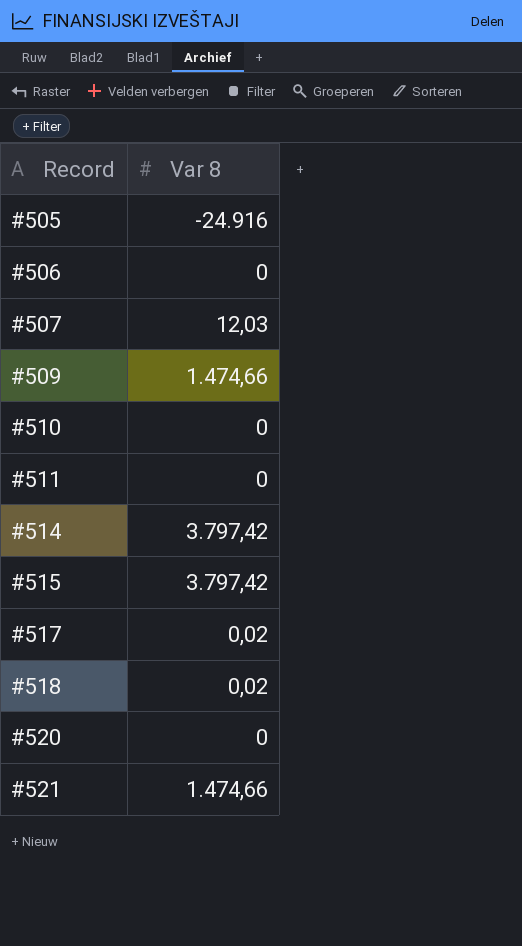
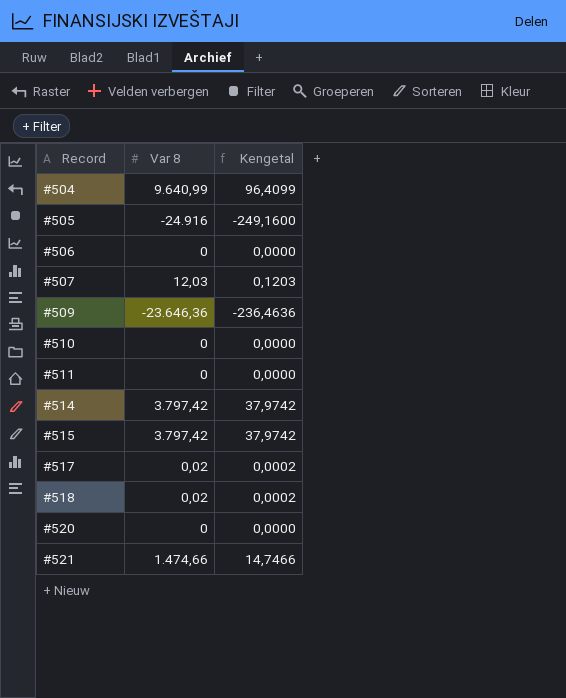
column Kengetal | formula: none -> [Var 8] * 0,01
row #504: none -> 9.640,99 | 96,4099
#509 | Var 8: 1.474,66 -> -23.646,36

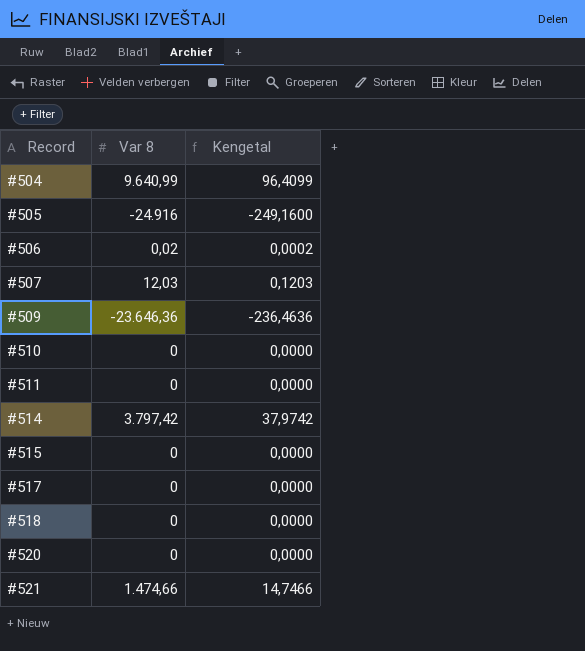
#506 | Var 8: 0 -> 0,02
#506 | Kengetal: 0,0000 -> 0,0002
#515 | Var 8: 3.797,42 -> 0
#515 | Kengetal: 37,9742 -> 0,0000
#517 | Var 8: 0,02 -> 0
#517 | Kengetal: 0,0002 -> 0,0000
#518 | Var 8: 0,02 -> 0
#518 | Kengetal: 0,0002 -> 0,0000

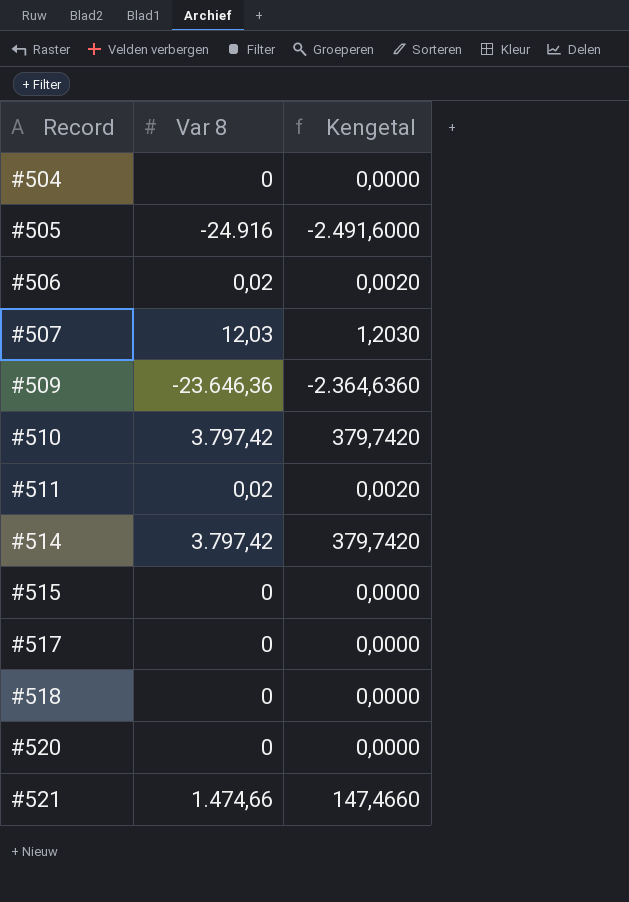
column Kengetal | formula: [Var 8] * 0,01 -> [Var 8] * 0,1
#504 | Var 8: 9.640,99 -> 0
#510 | Var 8: 0 -> 3.797,42
#511 | Var 8: 0 -> 0,02

